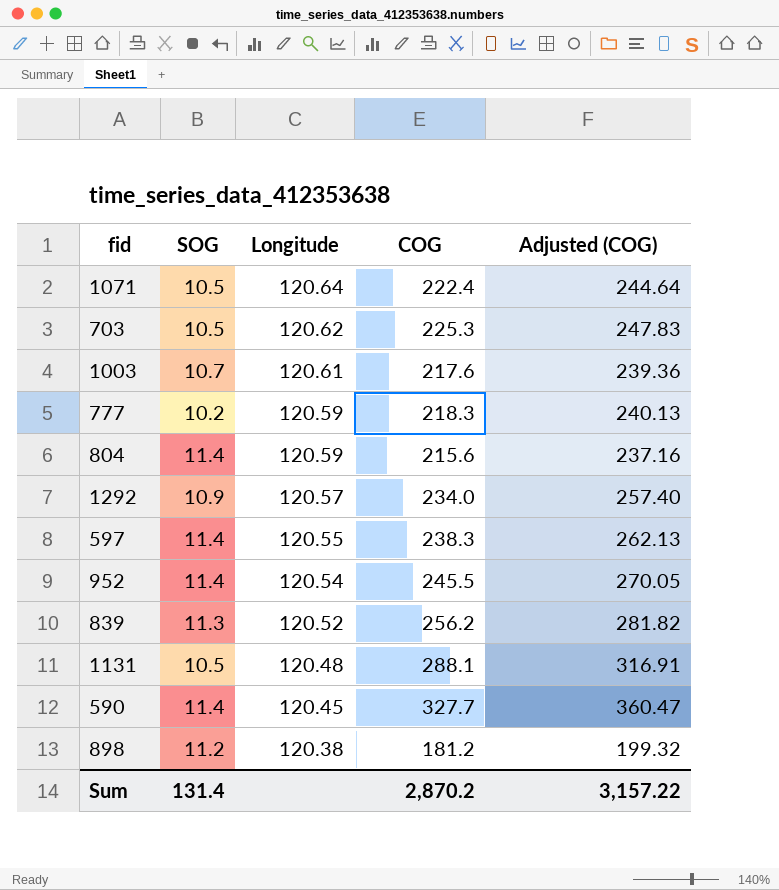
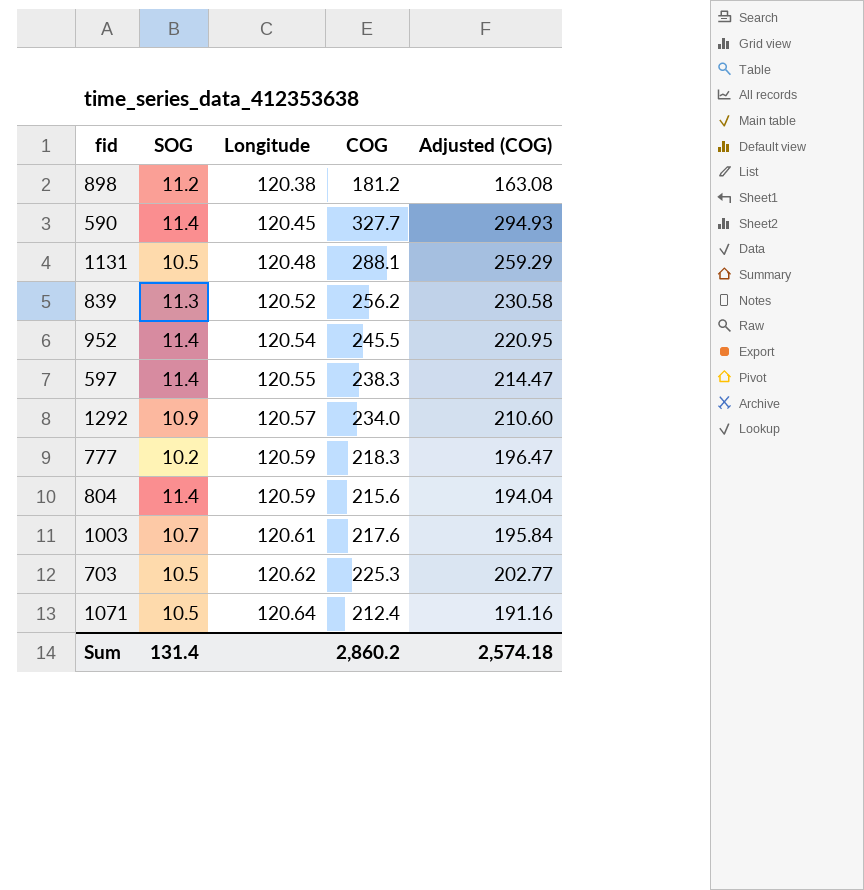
row order: Longitude descending -> Longitude ascending
column Adjusted (COG) | formula: [COG] * 1.1 -> [COG] * 0.9
1071 | COG: 222.4 -> 212.4
Sum | COG: 2,870.2 -> 2,860.2
Sum | Adjusted (COG): 3,157.22 -> 2,574.18

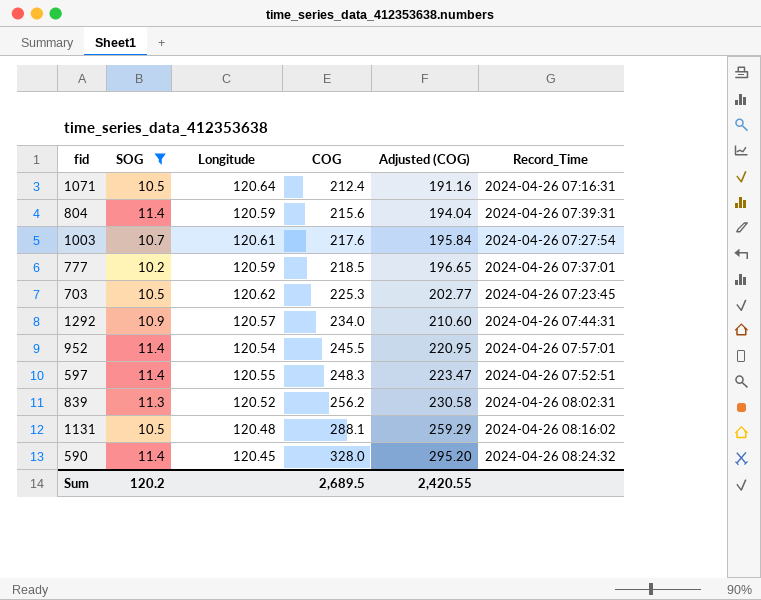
filter: none -> SOG != 11.2
row order: Longitude ascending -> COG ascending
column Record_Time | position: none -> 6
777 | COG: 218.3 -> 218.5
777 | Adjusted (COG): 196.47 -> 196.65
597 | COG: 238.3 -> 248.3
597 | Adjusted (COG): 214.47 -> 223.47
590 | COG: 327.7 -> 328.0
590 | Adjusted (COG): 294.93 -> 295.20
Sum | SOG: 131.4 -> 120.2
Sum | COG: 2,860.2 -> 2,689.5
Sum | Adjusted (COG): 2,574.18 -> 2,420.55

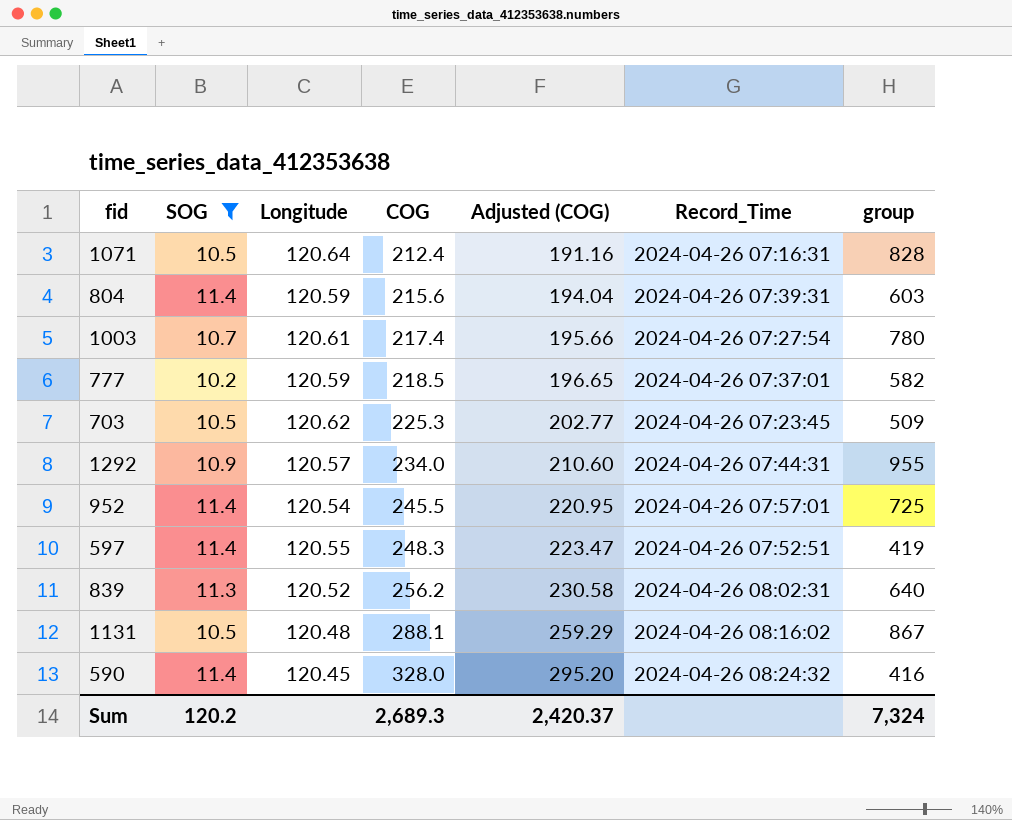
column group | position: none -> 7
1003 | COG: 217.6 -> 217.4
1003 | Adjusted (COG): 195.84 -> 195.66
Sum | COG: 2,689.5 -> 2,689.3
Sum | Adjusted (COG): 2,420.55 -> 2,420.37

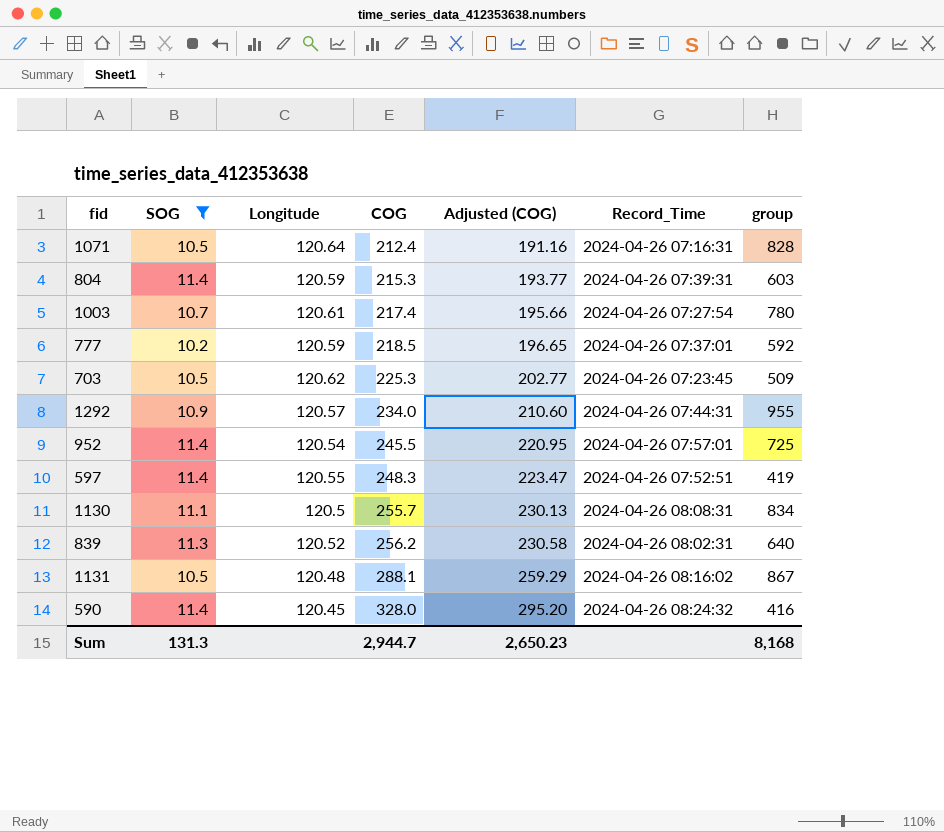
804 | COG: 215.6 -> 215.3
804 | Adjusted (COG): 194.04 -> 193.77
777 | group: 582 -> 592
row 1130: none -> 11.1 | 120.5 | 255.7 | 230.13 | 2024-04-26 08:08:31 | 834
Sum | SOG: 120.2 -> 131.3
Sum | COG: 2,689.3 -> 2,944.7
Sum | Adjusted (COG): 2,420.37 -> 2,650.23
Sum | group: 7,324 -> 8,168

